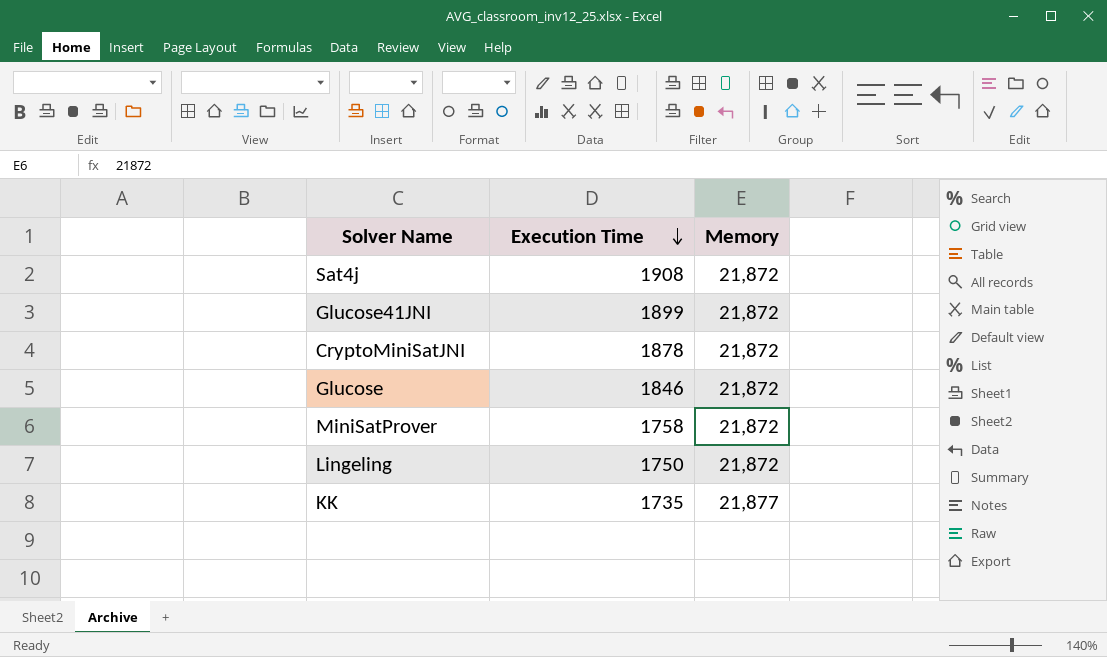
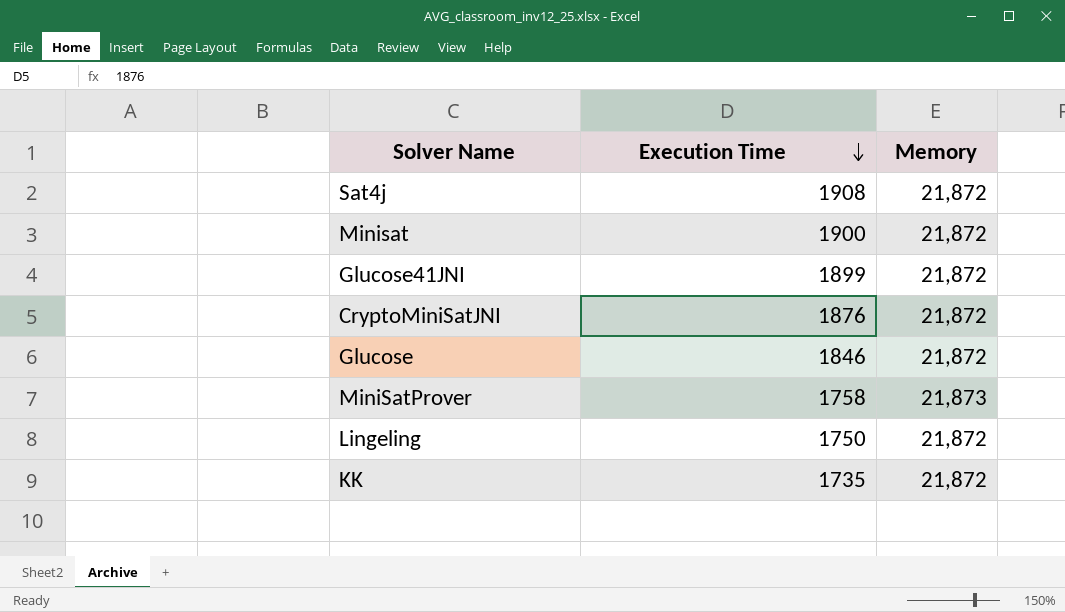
row Minisat: none -> 1900 | 21,872
CryptoMiniSatJNI | Execution Time: 1878 -> 1876
MiniSatProver | Memory: 21,872 -> 21,873
KK | Memory: 21,877 -> 21,872

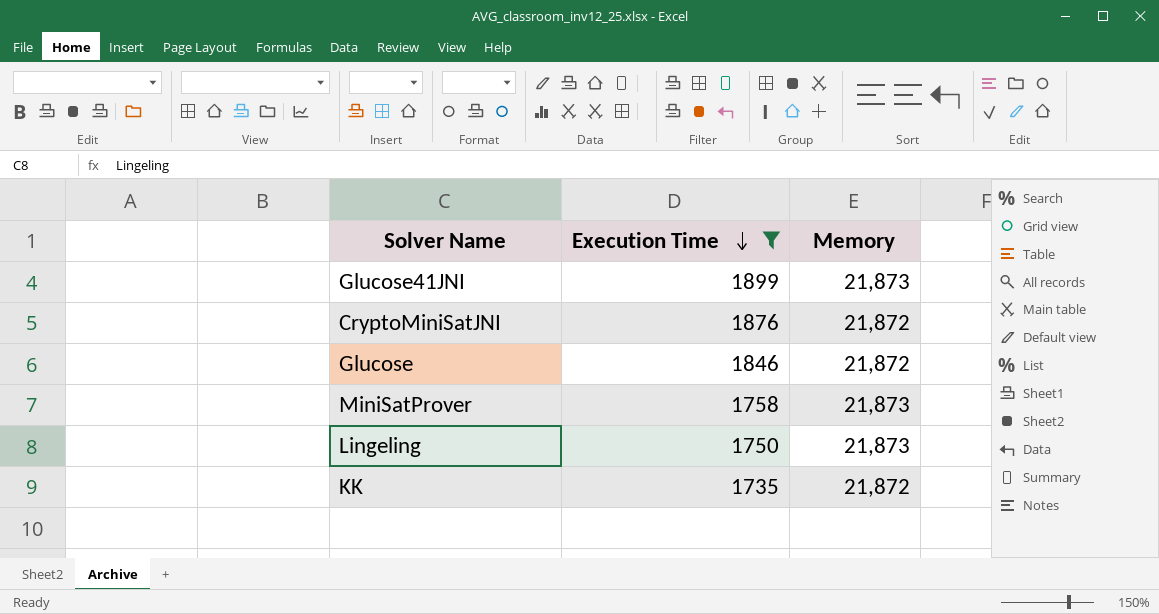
filter: none -> Execution Time <= 1899
Glucose41JNI | Memory: 21,872 -> 21,873
Lingeling | Memory: 21,872 -> 21,873

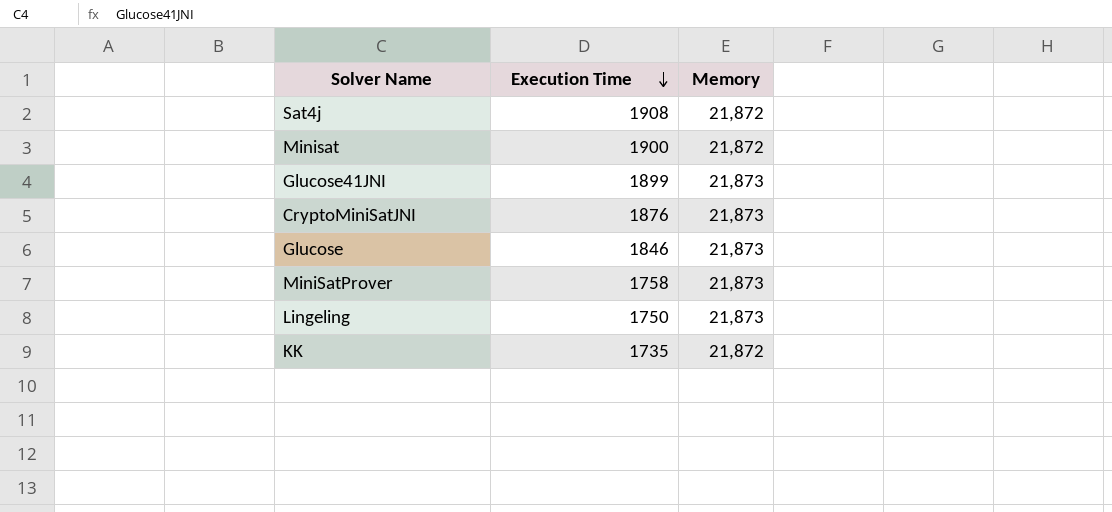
filter: Execution Time <= 1899 -> none
CryptoMiniSatJNI | Memory: 21,872 -> 21,873
Glucose | Memory: 21,872 -> 21,873

